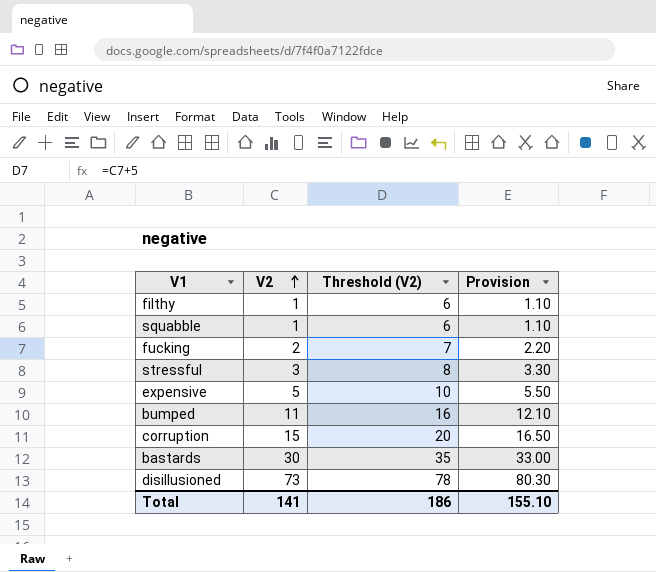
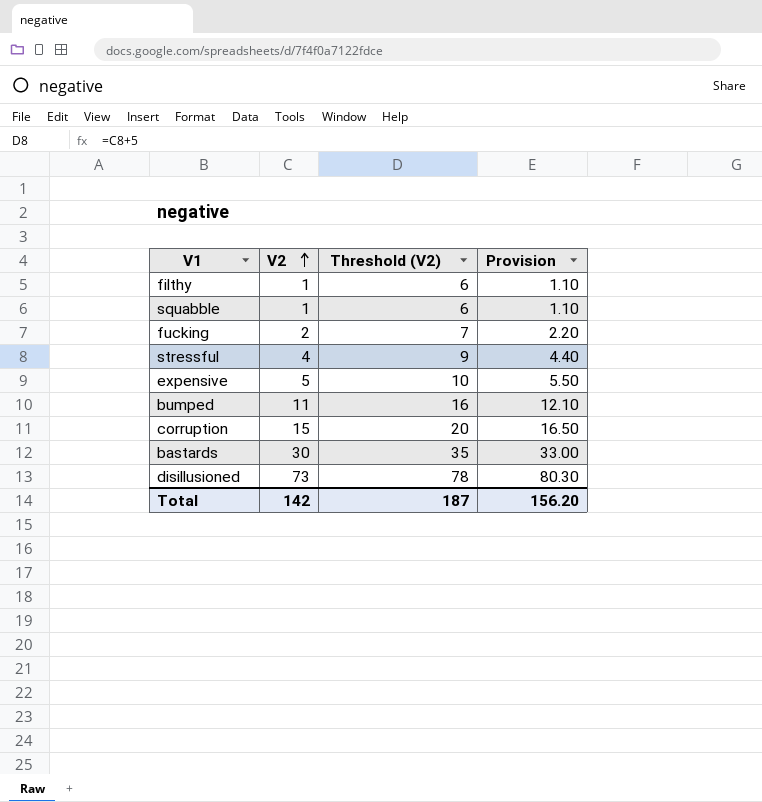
stressful | V2: 3 -> 4
stressful | Threshold (V2): 8 -> 9
stressful | Provision: 3.30 -> 4.40
Total | V2: 141 -> 142
Total | Threshold (V2): 186 -> 187
Total | Provision: 155.10 -> 156.20

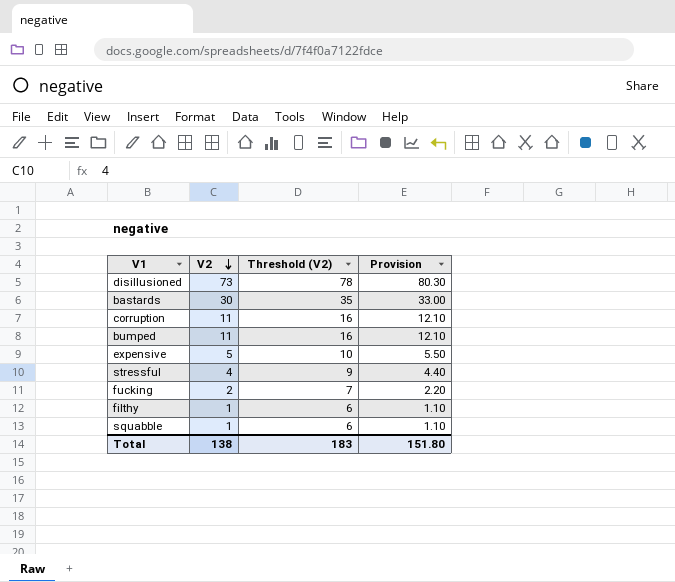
row order: V2 ascending -> V2 descending
corruption | V2: 15 -> 11
corruption | Threshold (V2): 20 -> 16
corruption | Provision: 16.50 -> 12.10
Total | V2: 142 -> 138
Total | Threshold (V2): 187 -> 183
Total | Provision: 156.20 -> 151.80

